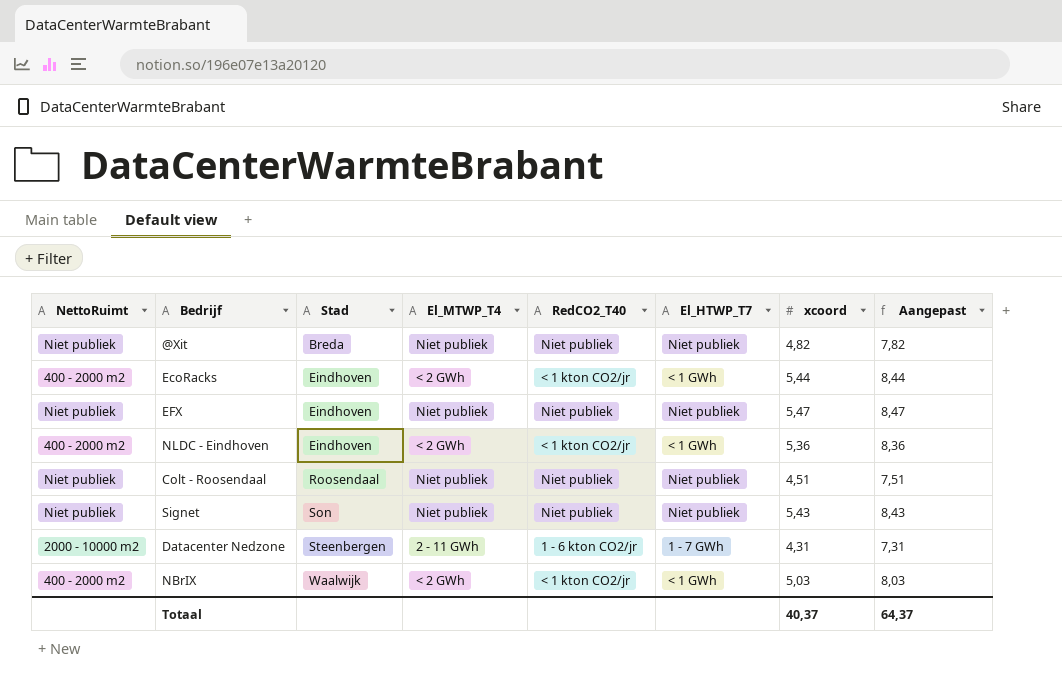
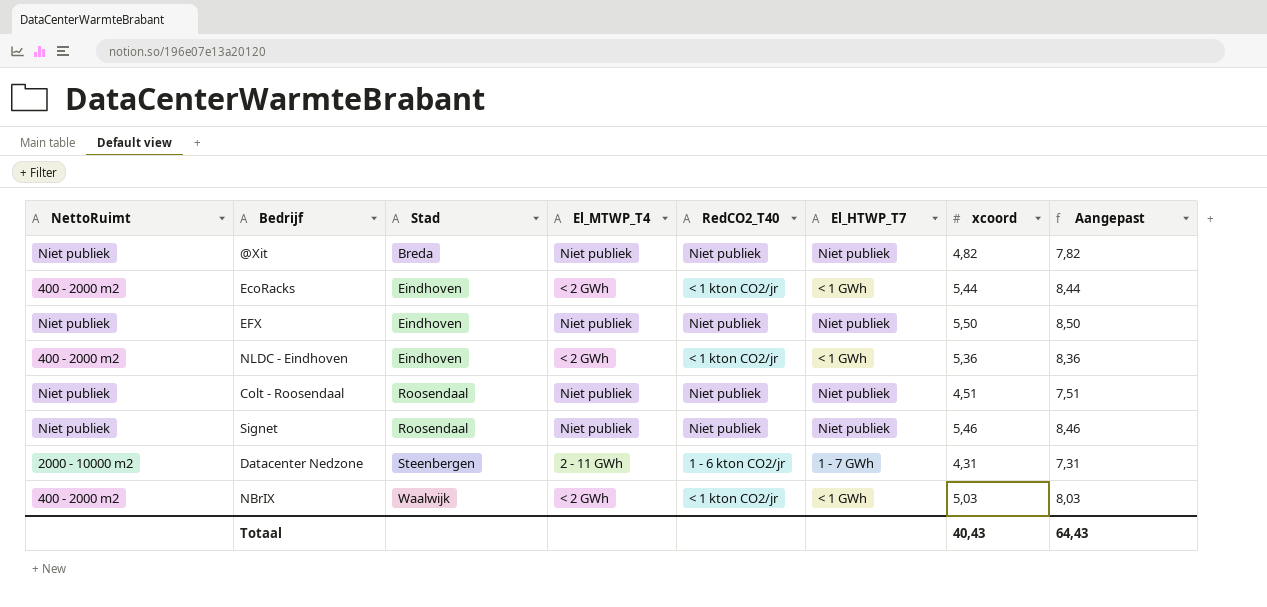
EFX | xcoord: 5,47 -> 5,50
EFX | Aangepast: 8,47 -> 8,50
Signet | Stad: Son -> Roosendaal
Signet | xcoord: 5,43 -> 5,46
Signet | Aangepast: 8,43 -> 8,46
Totaal | xcoord: 40,37 -> 40,43
Totaal | Aangepast: 64,37 -> 64,43

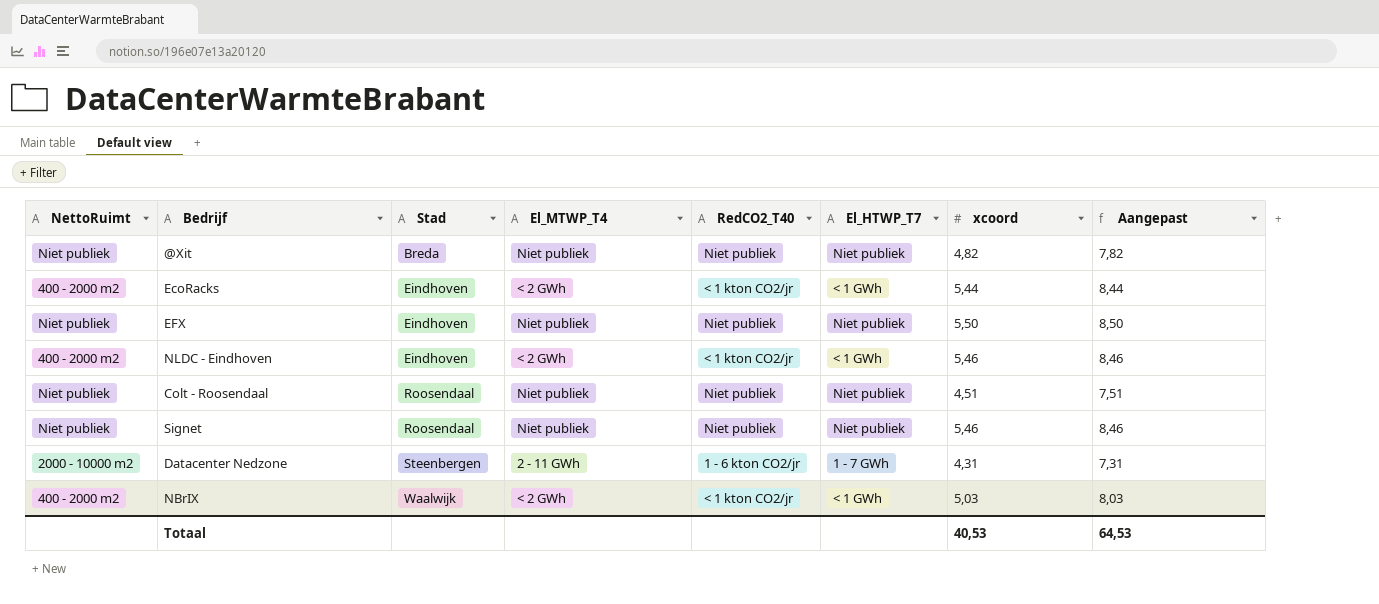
NLDC - Eindhoven | xcoord: 5,36 -> 5,46
NLDC - Eindhoven | Aangepast: 8,36 -> 8,46
Totaal | xcoord: 40,43 -> 40,53
Totaal | Aangepast: 64,43 -> 64,53

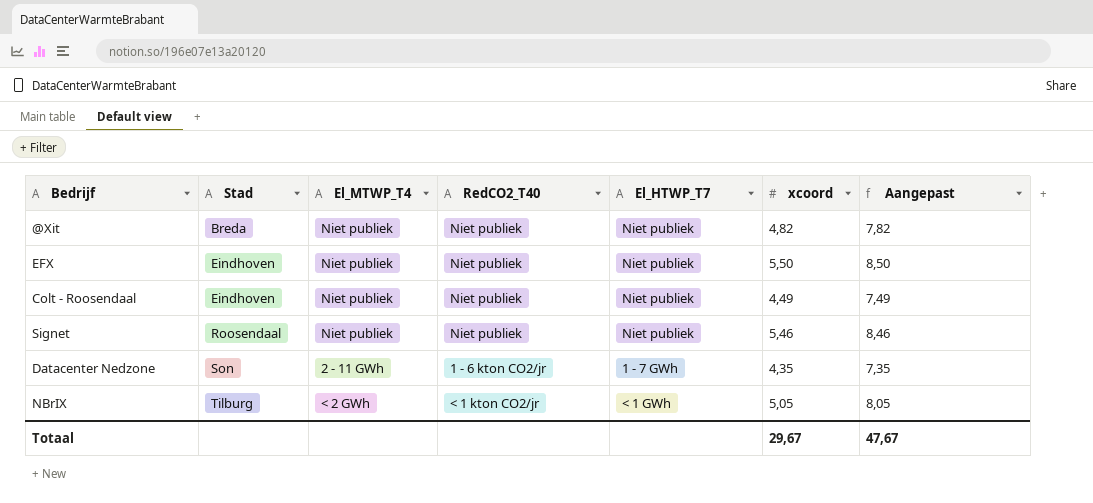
column NettoRuimt | position: 1 -> none
row EcoRacks: 400 - 2000 m2 | Eindhoven | < 2 GWh | < 1 kton CO2/jr | < 1 GWh | 5,44 | 8,44 -> none
row NLDC - Eindhoven: 400 - 2000 m2 | Eindhoven | < 2 GWh | < 1 kton CO2/jr | < 1 GWh | 5,46 | 8,46 -> none
Colt - Roosendaal | Stad: Roosendaal -> Eindhoven
Colt - Roosendaal | xcoord: 4,51 -> 4,49
Colt - Roosendaal | Aangepast: 7,51 -> 7,49
Datacenter Nedzone | Stad: Steenbergen -> Son
Datacenter Nedzone | xcoord: 4,31 -> 4,35
Datacenter Nedzone | Aangepast: 7,31 -> 7,35
NBrIX | Stad: Waalwijk -> Tilburg
NBrIX | xcoord: 5,03 -> 5,05
NBrIX | Aangepast: 8,03 -> 8,05
Totaal | xcoord: 40,53 -> 29,67
Totaal | Aangepast: 64,53 -> 47,67

